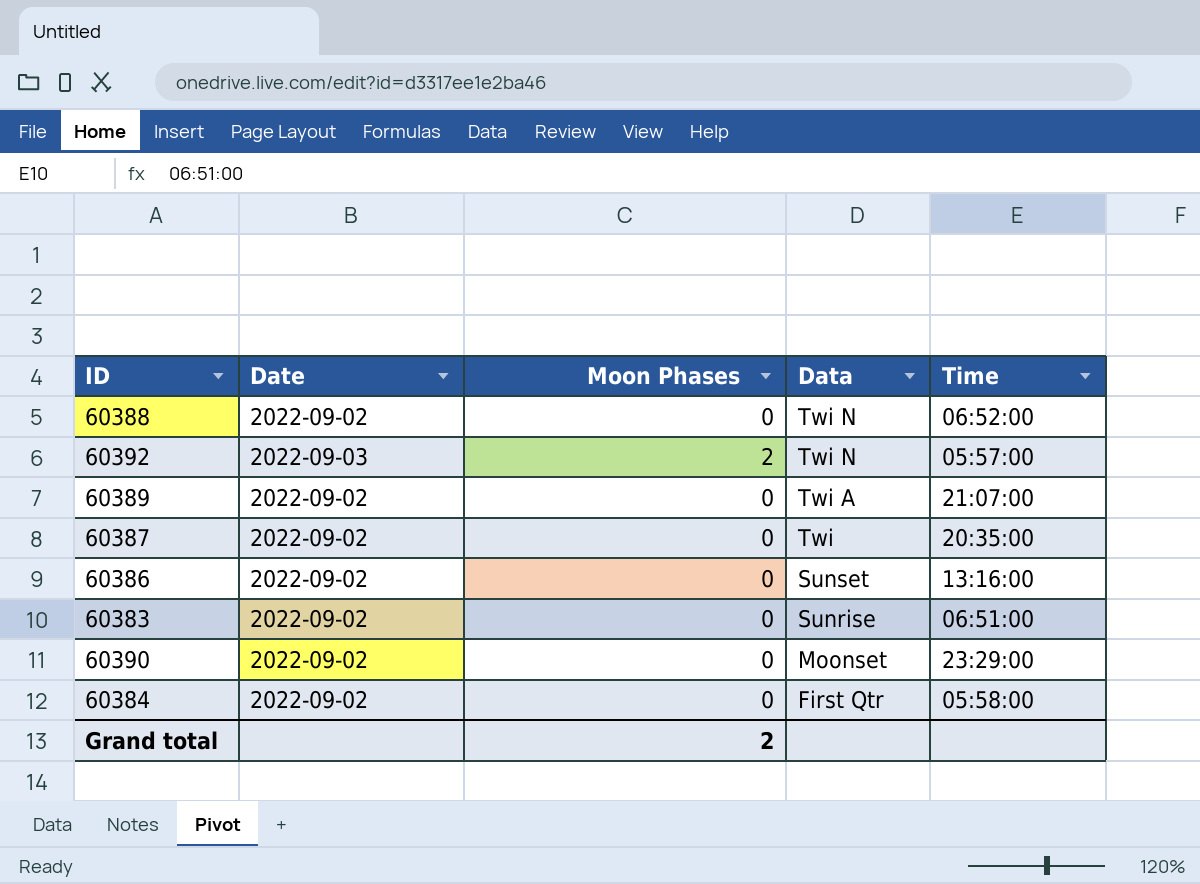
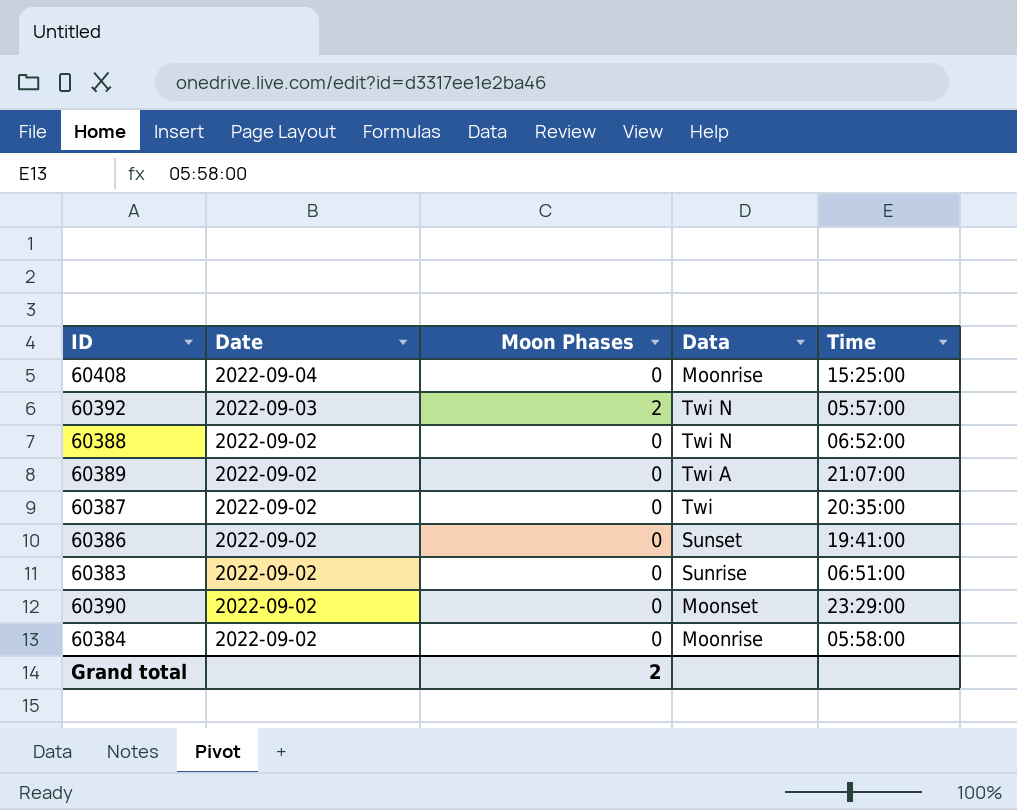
row order: Data descending -> Date descending
row 60408: none -> 2022-09-04 | 0 | Moonrise | 15:25:00
60386 | Time: 13:16:00 -> 19:41:00
60384 | Data: First Qtr -> Moonrise

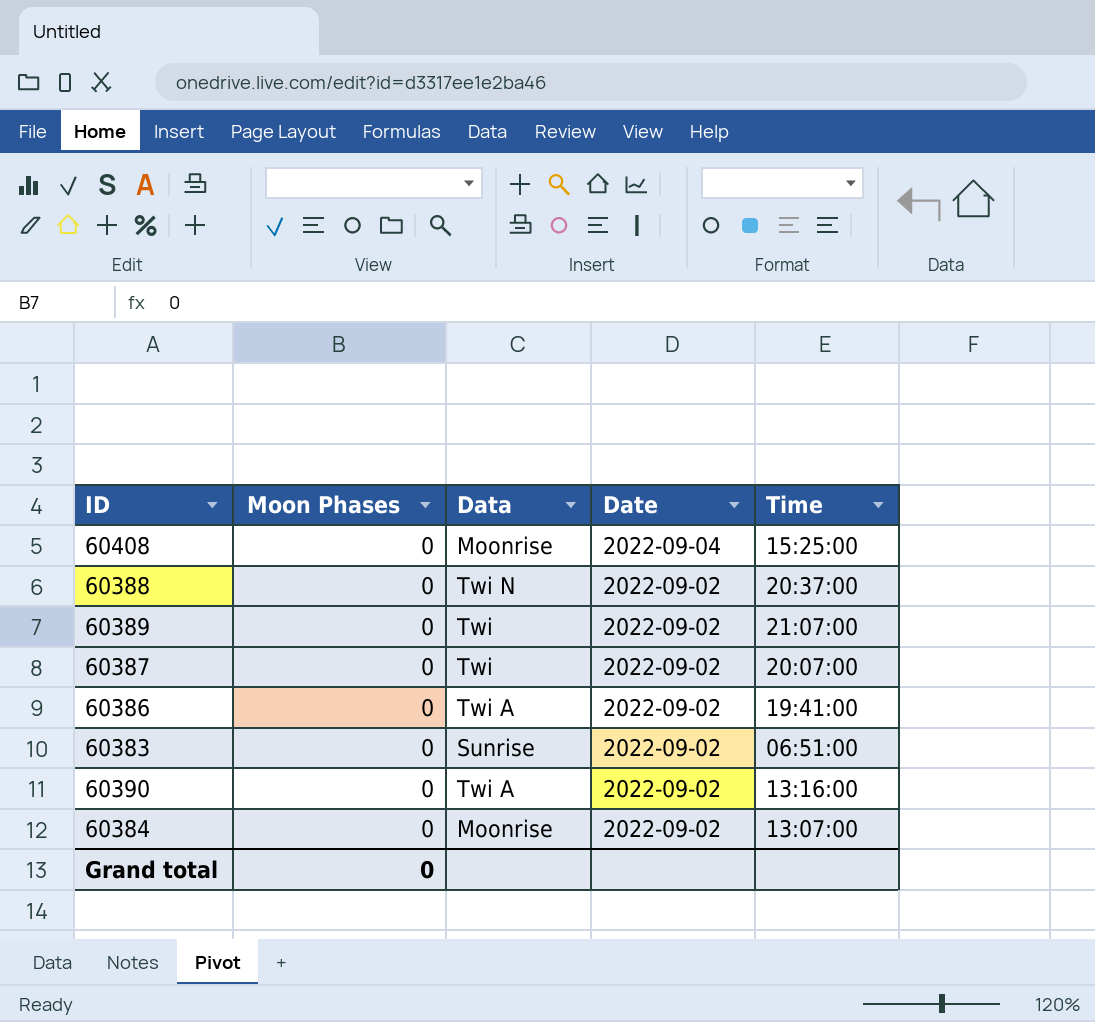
column Date | position: 2 -> 4
row 60392: 2022-09-03 | 2 | Twi N | 05:57:00 -> none
60388 | Time: 06:52:00 -> 20:37:00
60389 | Data: Twi A -> Twi
60387 | Time: 20:35:00 -> 20:07:00
60386 | Data: Sunset -> Twi A
60390 | Data: Moonset -> Twi A
60390 | Time: 23:29:00 -> 13:16:00
60384 | Time: 05:58:00 -> 13:07:00
Grand total | Moon Phases: 2 -> 0

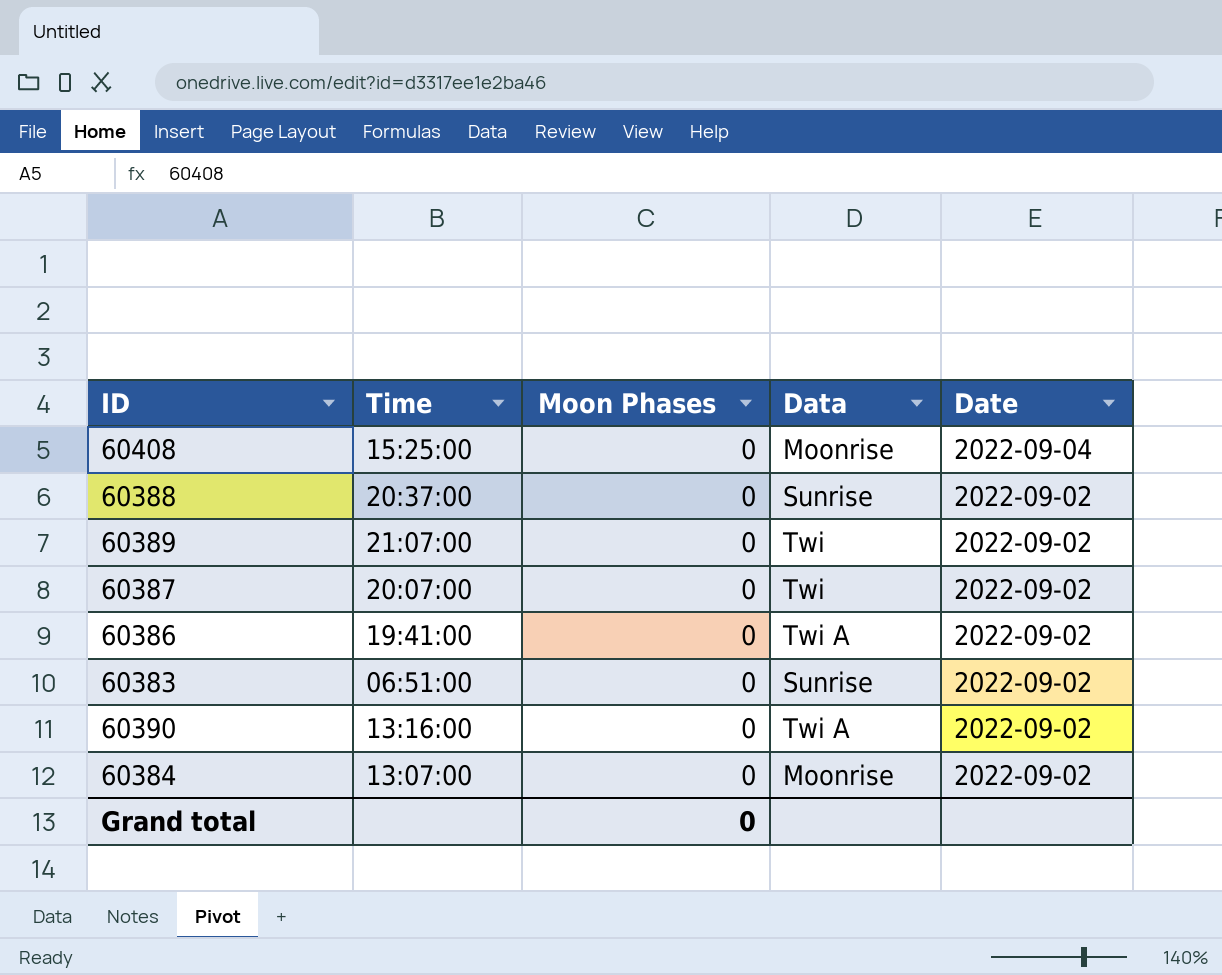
column Time | position: 5 -> 2
60388 | Data: Twi N -> Sunrise

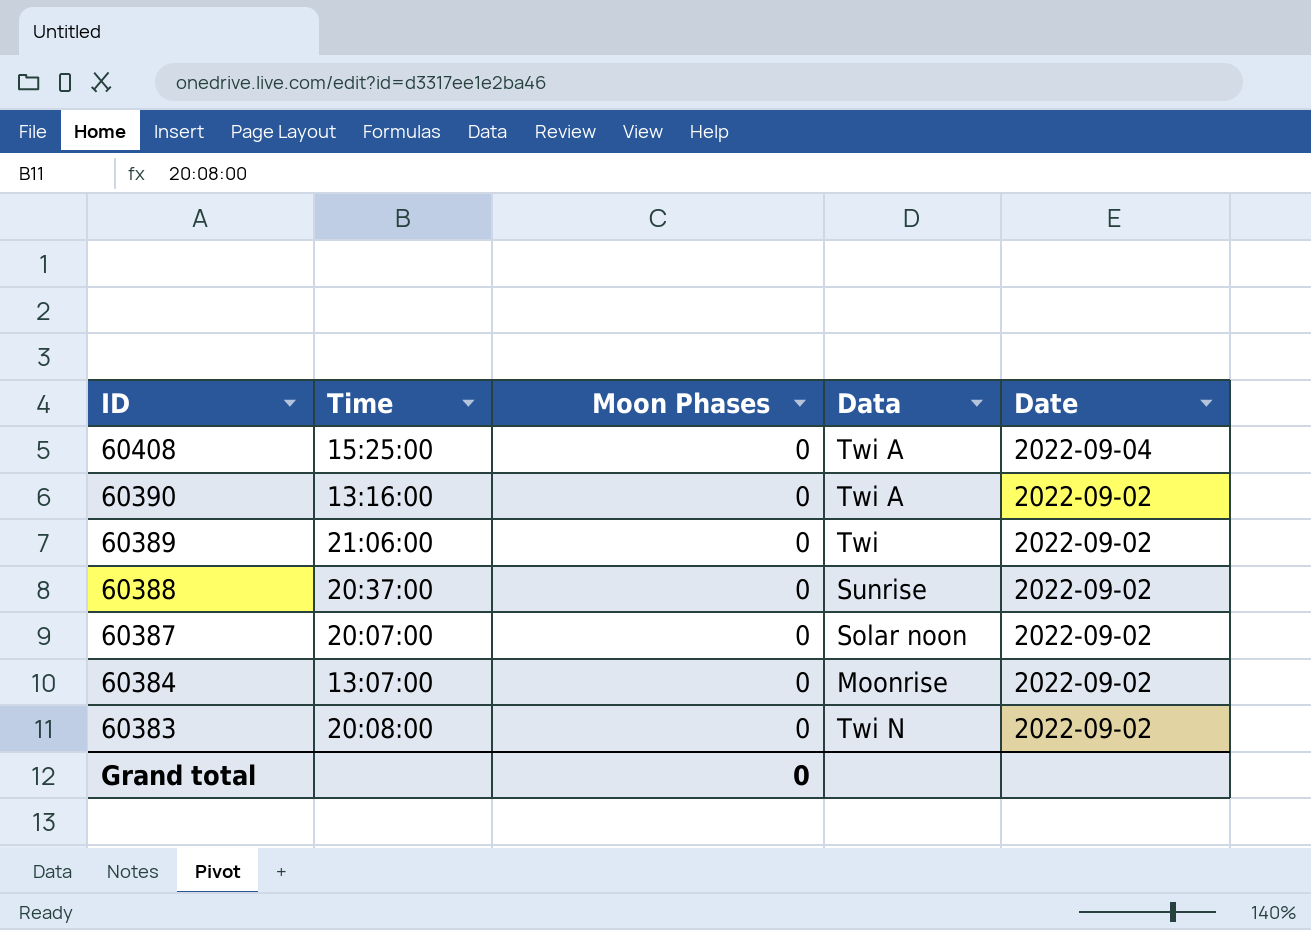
row order: Date descending -> ID descending
row 60386: 19:41:00 | 0 | Twi A | 2022-09-02 -> none
60408 | Data: Moonrise -> Twi A
60389 | Time: 21:07:00 -> 21:06:00
60387 | Data: Twi -> Solar noon
60383 | Time: 06:51:00 -> 20:08:00
60383 | Data: Sunrise -> Twi N

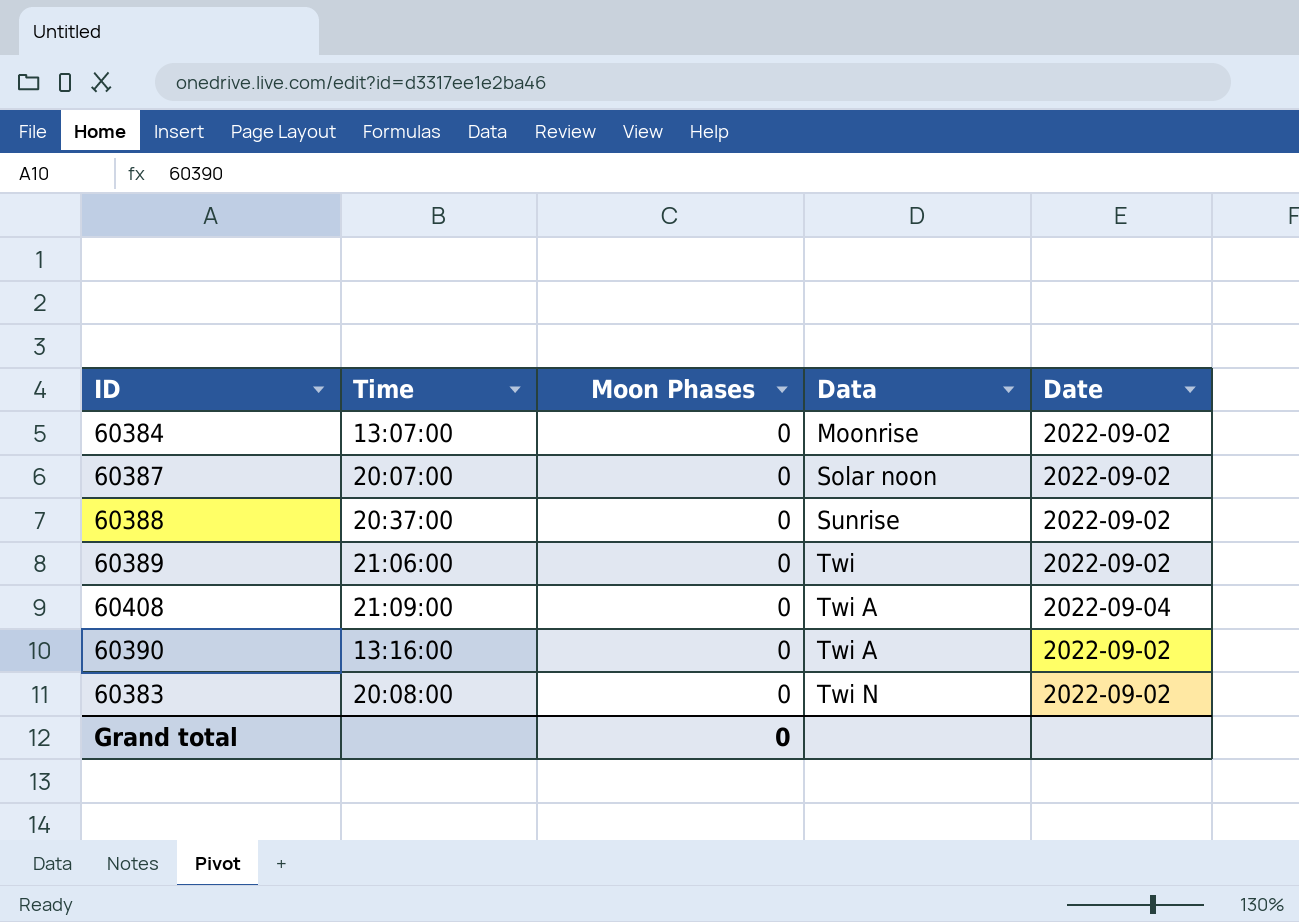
row order: ID descending -> Data ascending
60408 | Time: 15:25:00 -> 21:09:00

